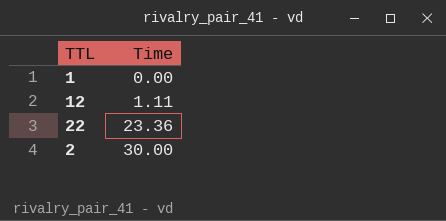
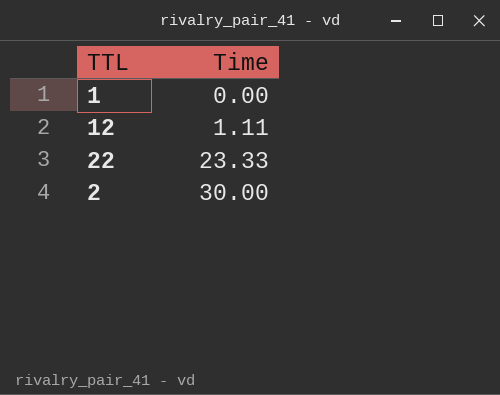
22 | Time: 23.36 -> 23.33

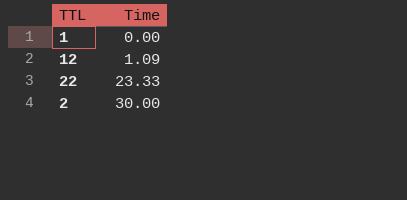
12 | Time: 1.11 -> 1.09

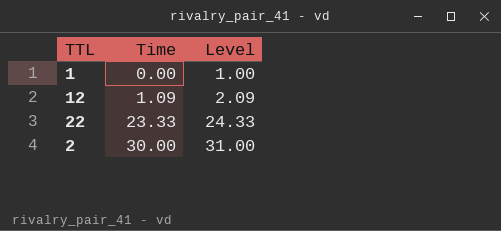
column Level | formula: none -> [Time] + 1

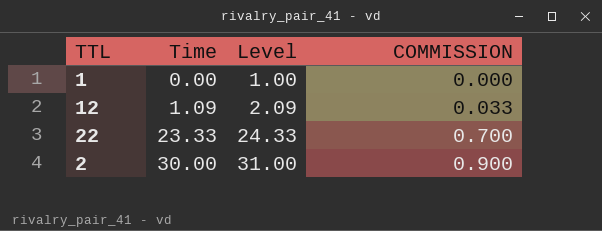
column COMMISSION | formula: none -> [Time] * 0.03

